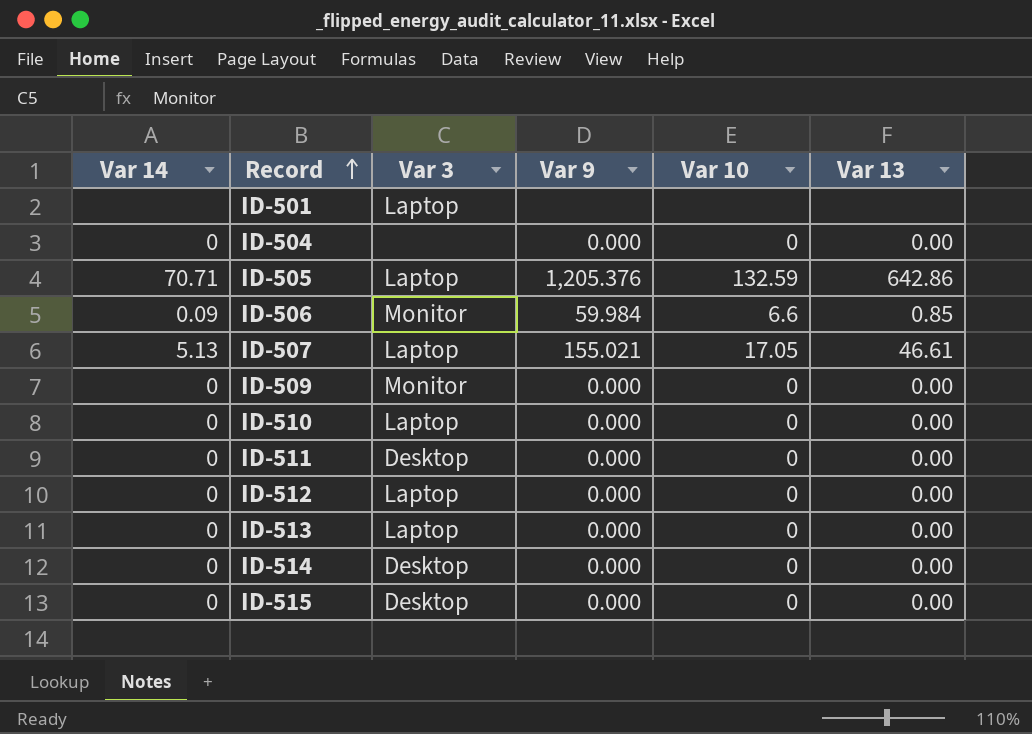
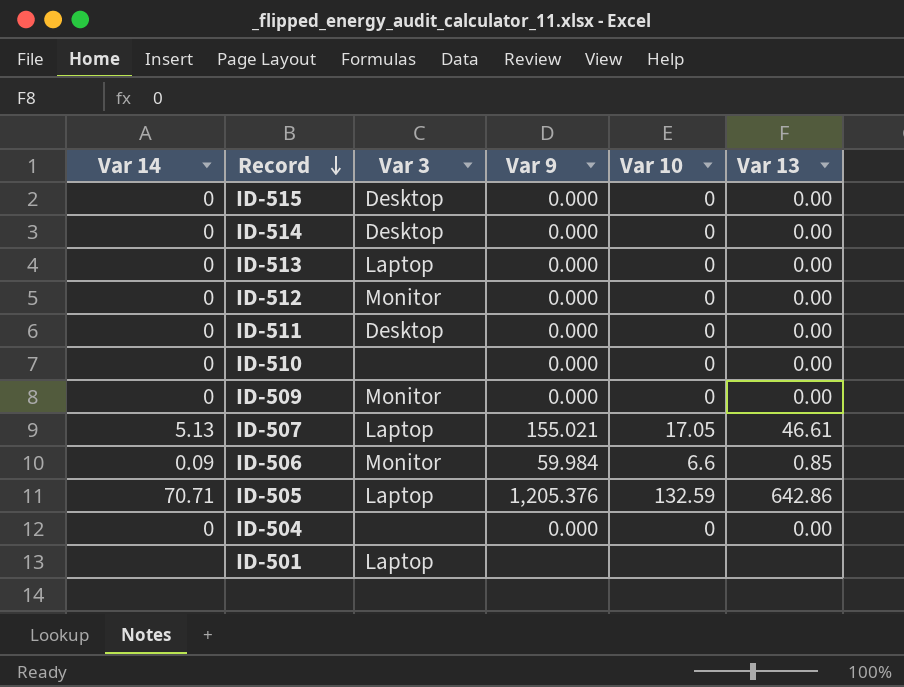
row order: Record ascending -> Record descending
ID-512 | Var 3: Laptop -> Monitor
ID-510 | Var 3: Laptop -> none

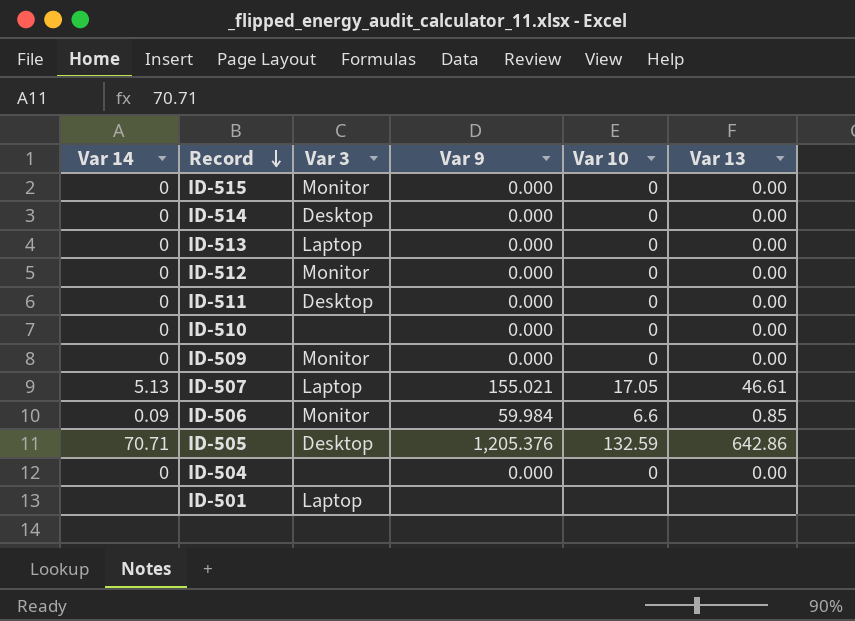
ID-515 | Var 3: Desktop -> Monitor
ID-505 | Var 3: Laptop -> Desktop

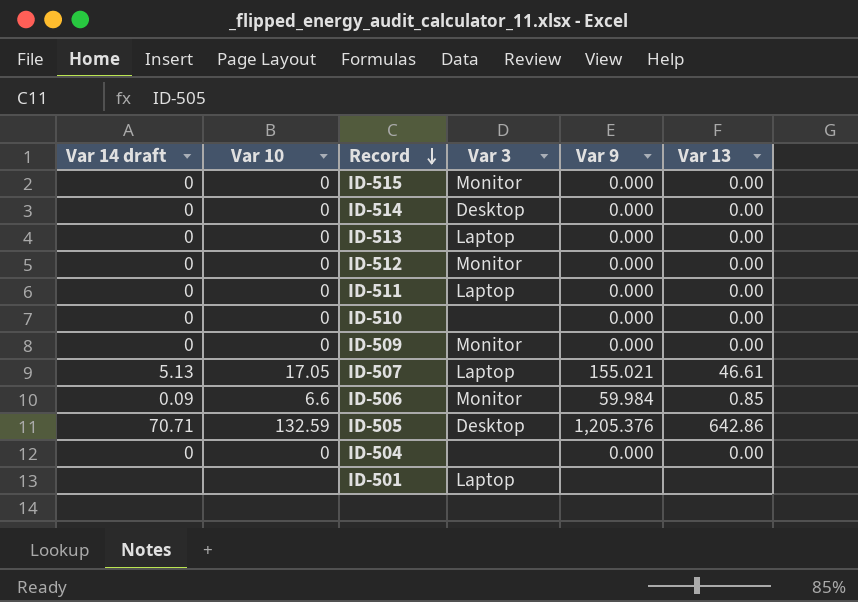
column name: Var 14 -> Var 14 draft
column Var 10 | position: 5 -> 2
ID-511 | Var 3: Desktop -> Laptop

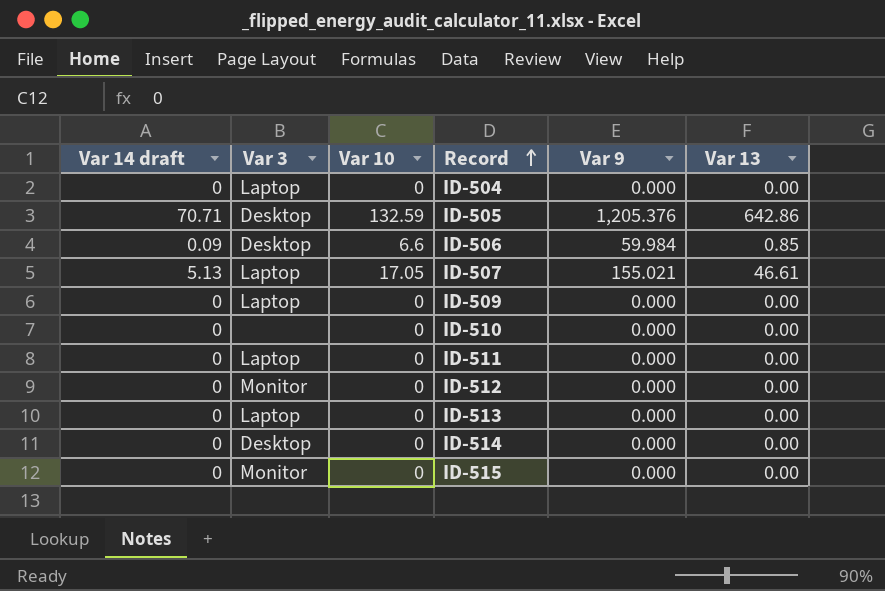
row order: Record descending -> Record ascending
column Var 3 | position: 4 -> 2
row ID-501: none | none | Laptop | none | none -> none
ID-504 | Var 3: none -> Laptop
ID-506 | Var 3: Monitor -> Desktop
ID-509 | Var 3: Monitor -> Laptop

